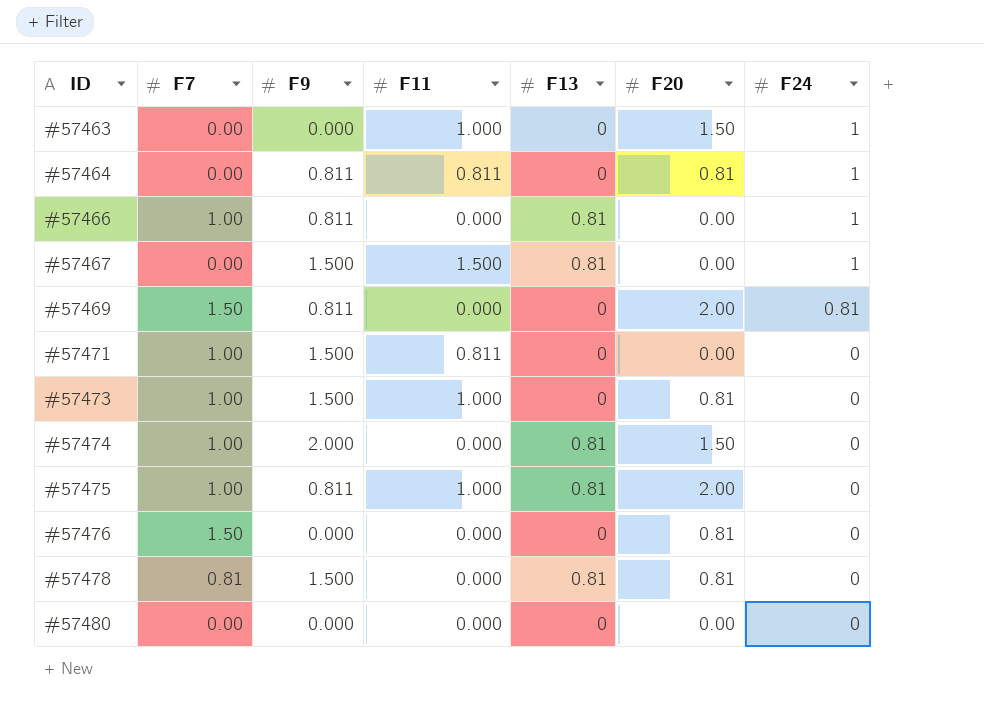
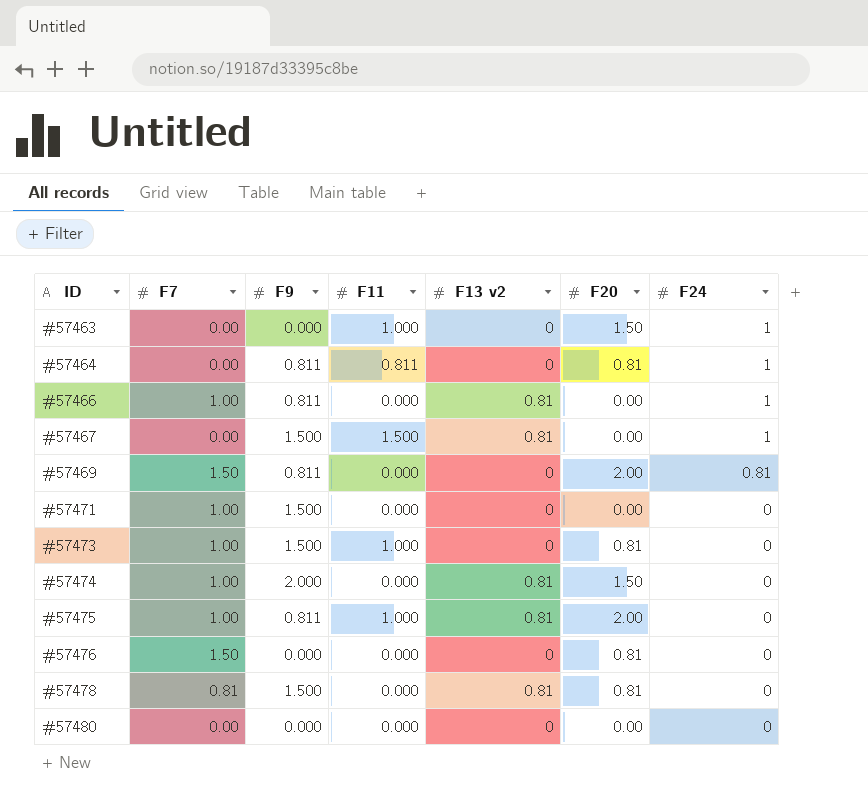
column name: F13 -> F13 v2
#57471 | F11: 0.811 -> 0.000

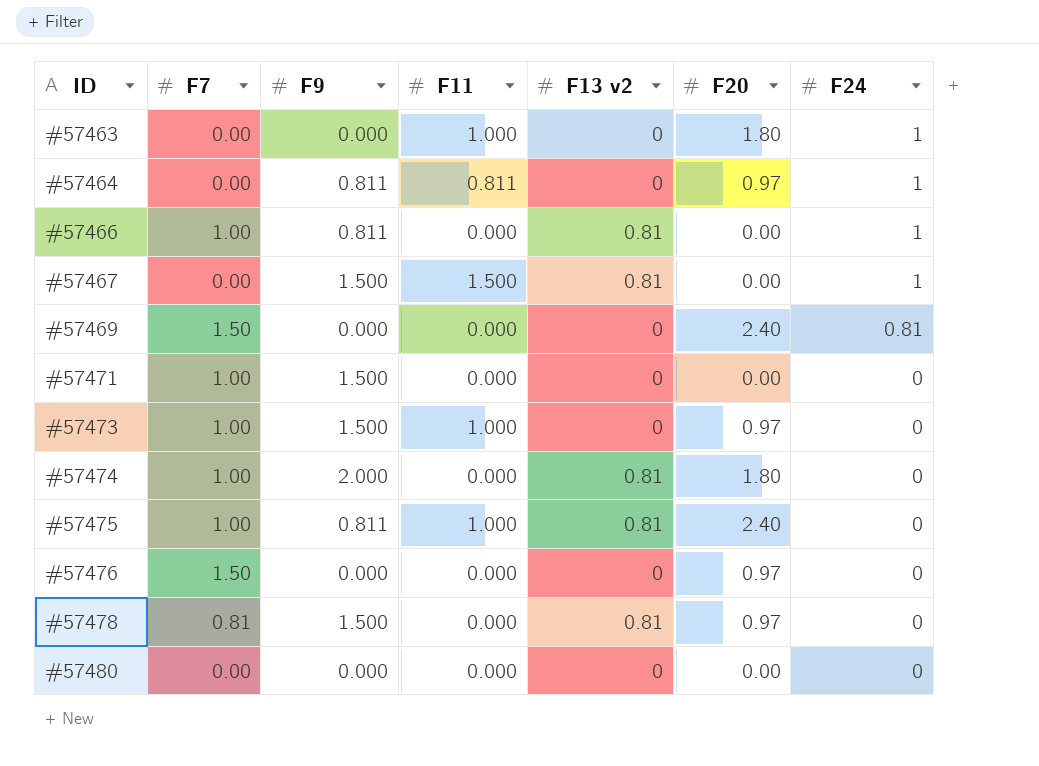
#57463 | F20: 1.50 -> 1.80
#57464 | F20: 0.81 -> 0.97
#57469 | F9: 0.811 -> 0.000
#57469 | F20: 2.00 -> 2.40
#57473 | F20: 0.81 -> 0.97
#57474 | F20: 1.50 -> 1.80
#57475 | F20: 2.00 -> 2.40
#57476 | F20: 0.81 -> 0.97
#57478 | F20: 0.81 -> 0.97

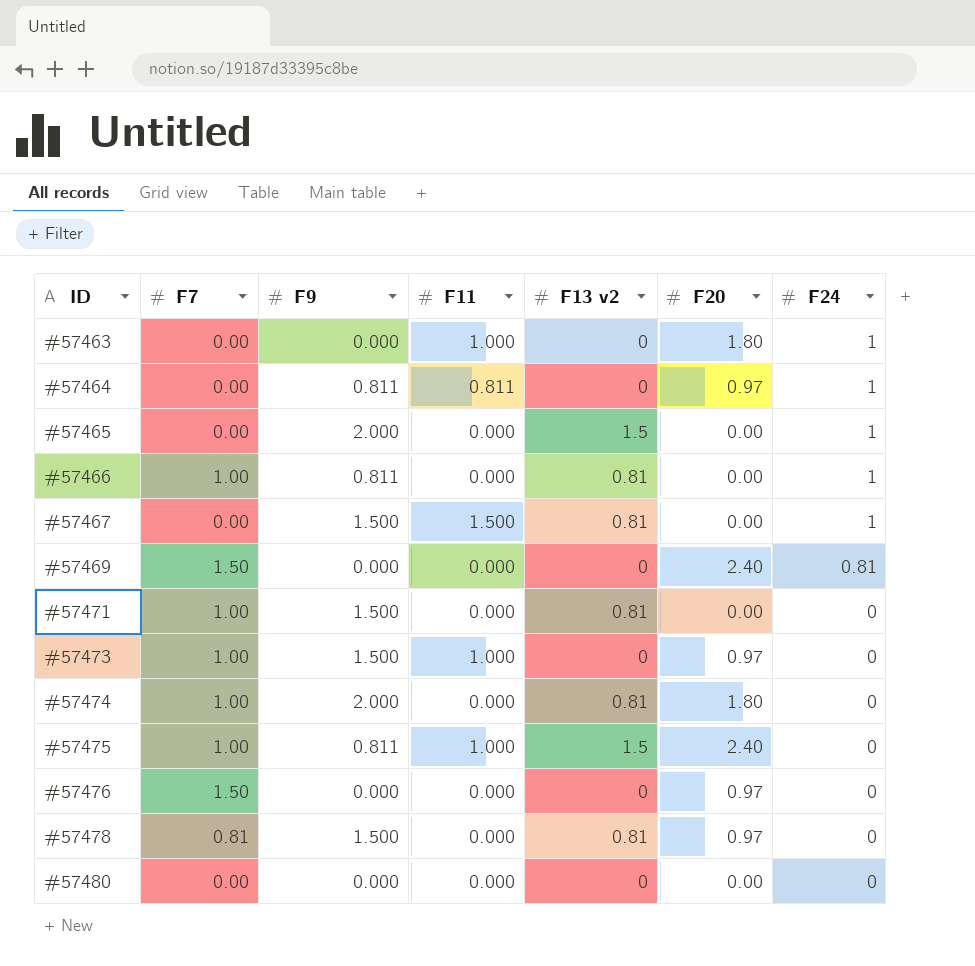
row #57465: none -> 0.00 | 2.000 | 0.000 | 1.5 | 0.00 | 1
#57471 | F13 v2: 0 -> 0.81
#57475 | F13 v2: 0.81 -> 1.5

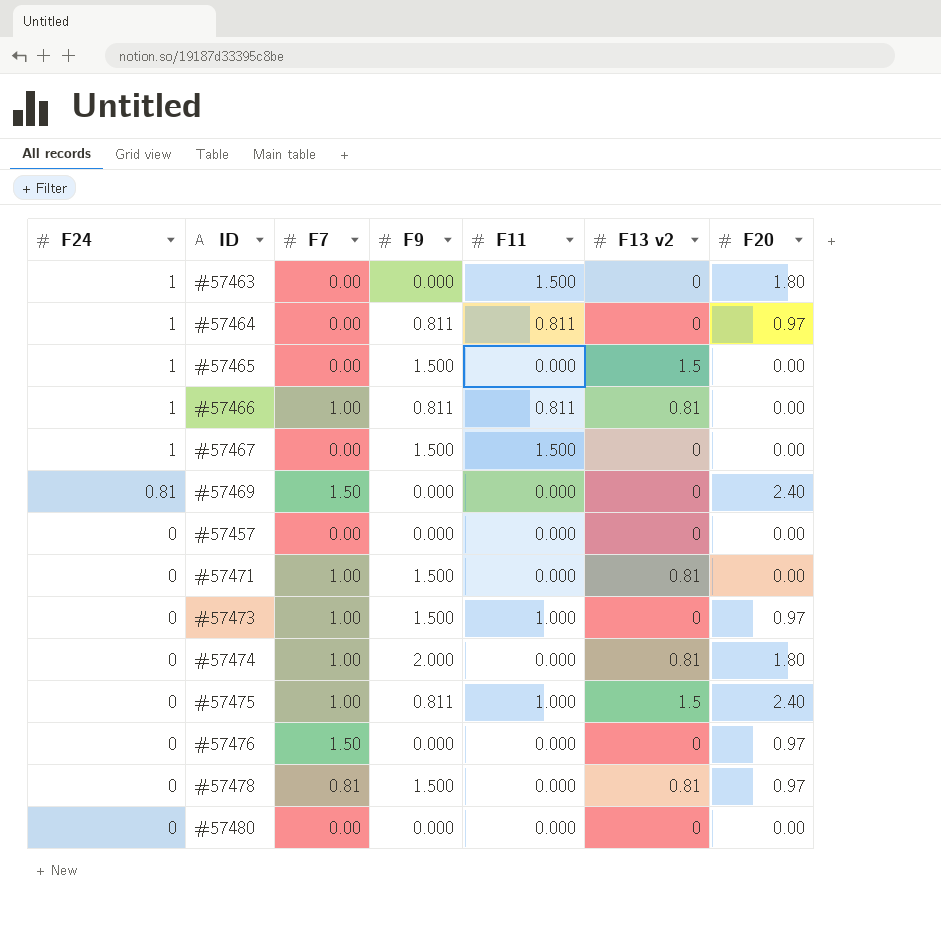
column F24 | position: 7 -> 1
#57463 | F11: 1.000 -> 1.500
#57465 | F9: 2.000 -> 1.500
#57466 | F11: 0.000 -> 0.811
#57467 | F13 v2: 0.81 -> 0
row #57457: none -> 0 | 0.00 | 0.000 | 0.000 | 0 | 0.00

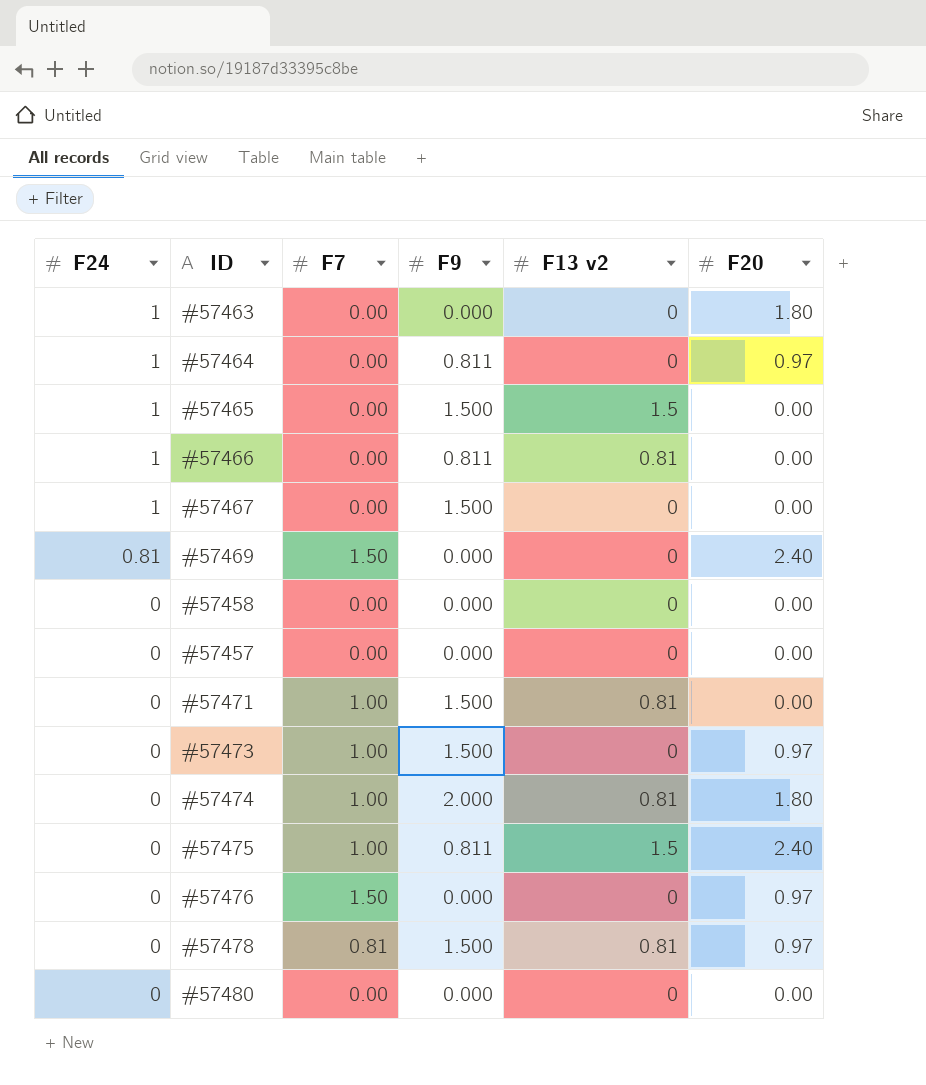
column F11 | position: 5 -> none
#57466 | F7: 1.00 -> 0.00
row #57458: none -> 0 | 0.00 | 0.000 | 0 | 0.00

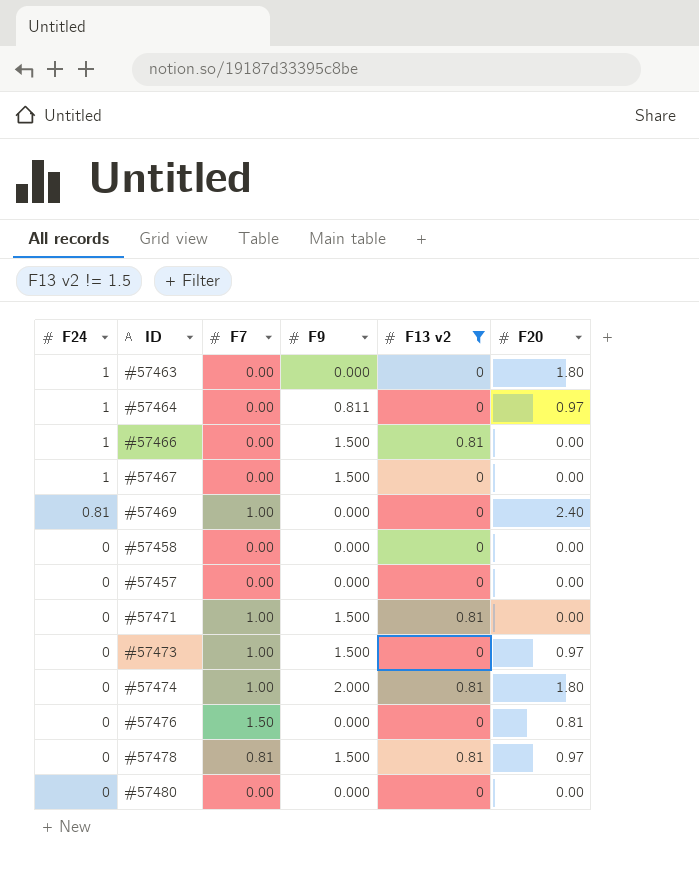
filter: none -> F13 v2 != 1.5
#57466 | F9: 0.811 -> 1.500
#57469 | F7: 1.50 -> 1.00
#57476 | F20: 0.97 -> 0.81

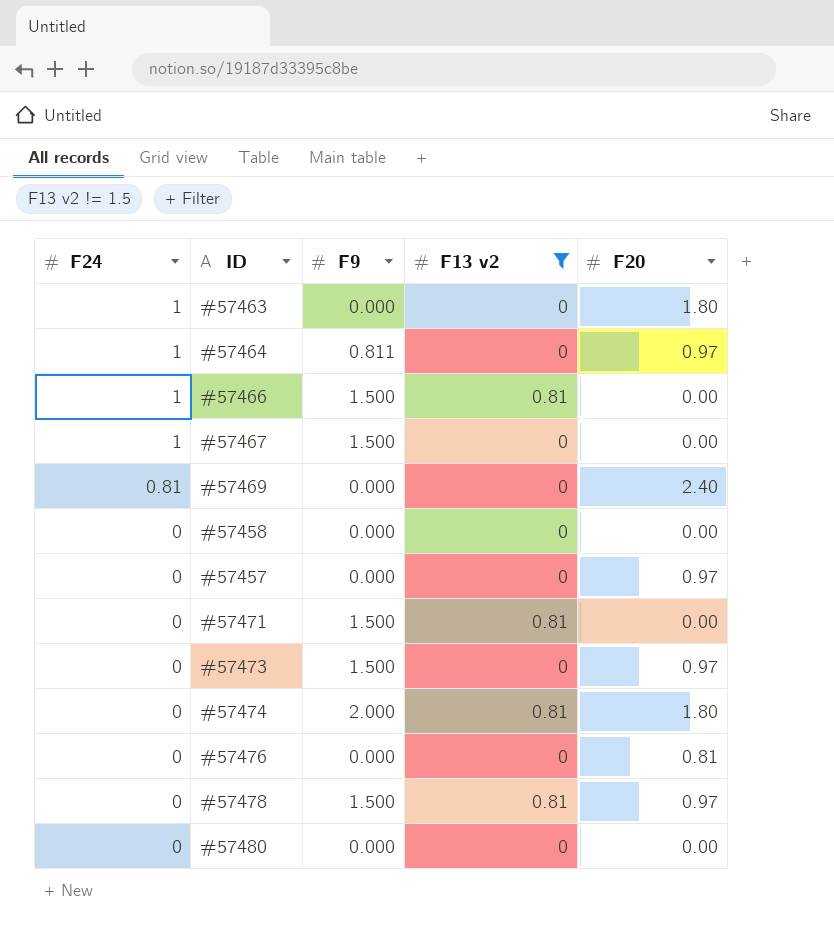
column F7 | position: 3 -> none
#57457 | F20: 0.00 -> 0.97

